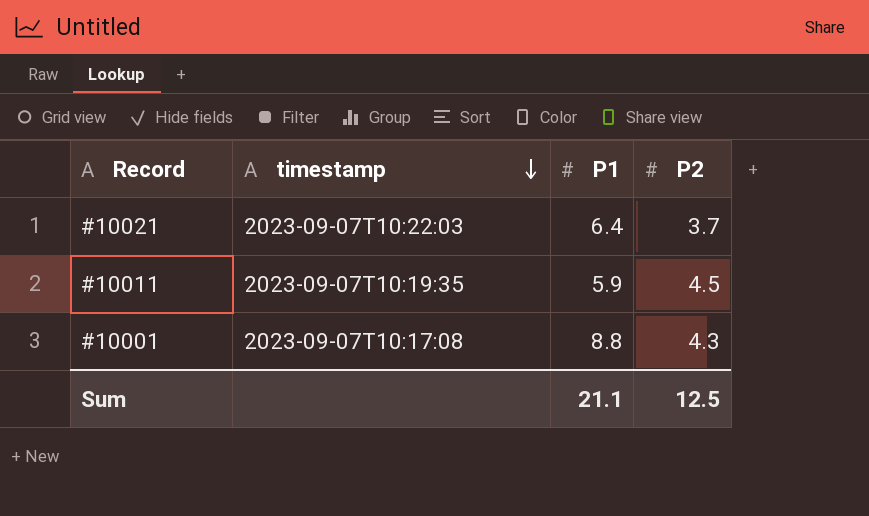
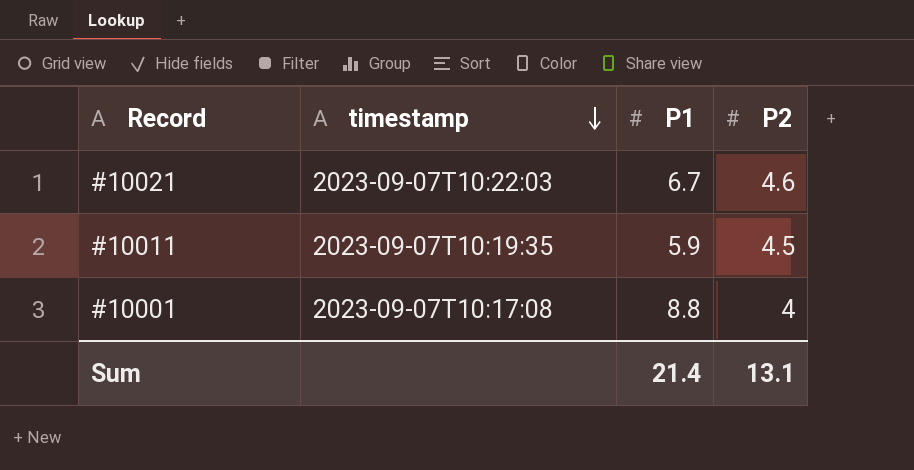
#10021 | P1: 6.4 -> 6.7
#10021 | P2: 3.7 -> 4.6
#10001 | P2: 4.3 -> 4
Sum | P1: 21.1 -> 21.4
Sum | P2: 12.5 -> 13.1

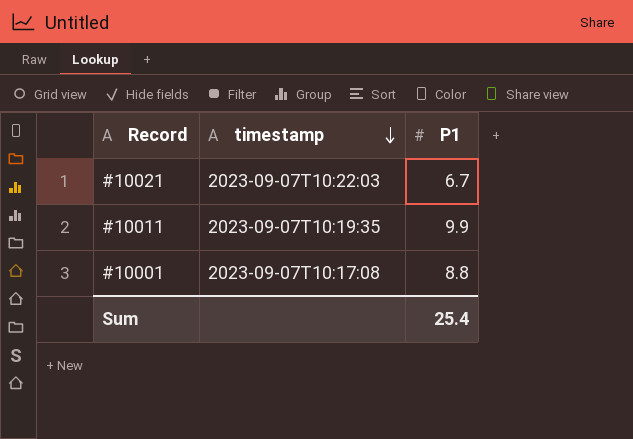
column P2 | position: 4 -> none
#10011 | P1: 5.9 -> 9.9
Sum | P1: 21.4 -> 25.4

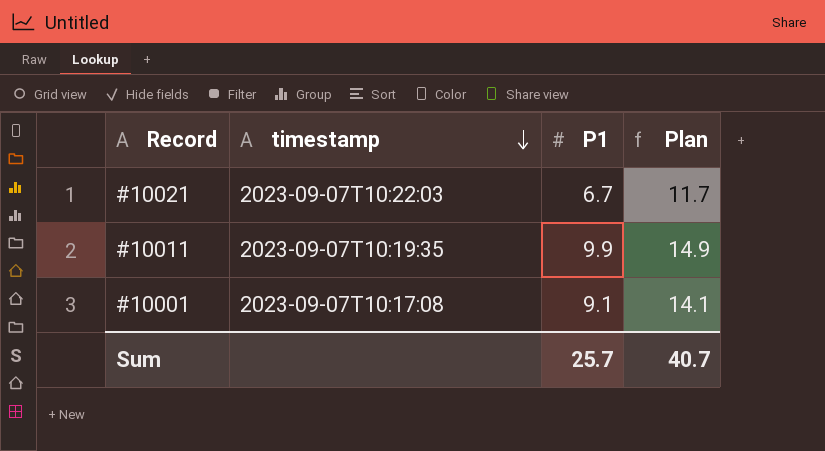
column Plan | formula: none -> [P1] + 5
#10001 | P1: 8.8 -> 9.1
Sum | P1: 25.4 -> 25.7

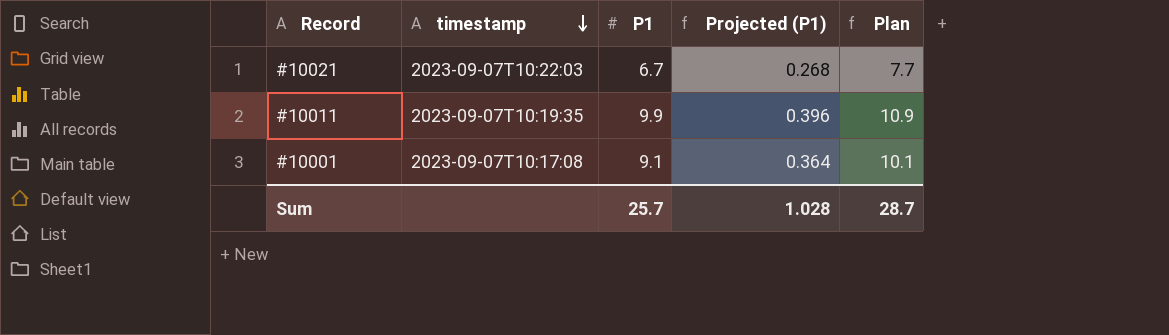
column Projected (P1) | formula: none -> [P1] * 0.04
column Plan | formula: [P1] + 5 -> [P1] + 1
Sum | Plan: 40.7 -> 28.7

